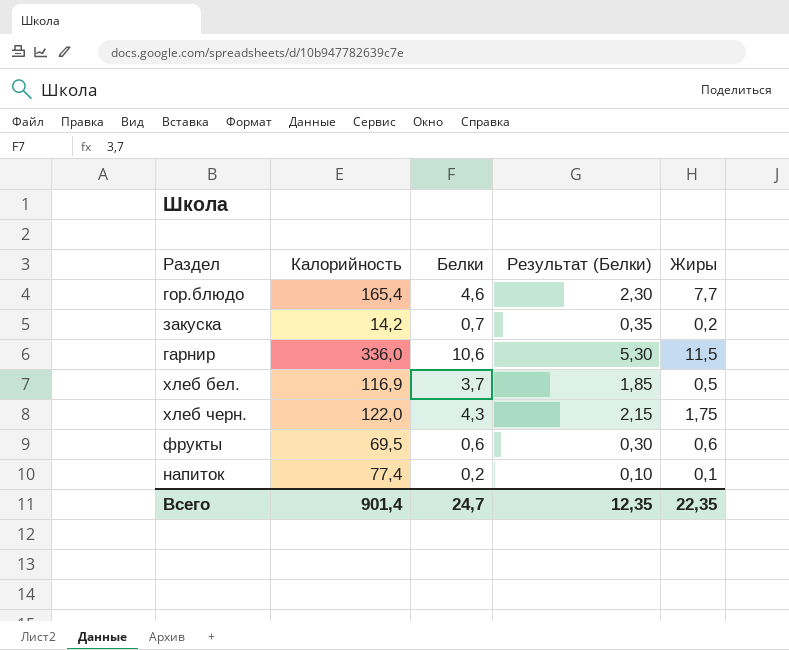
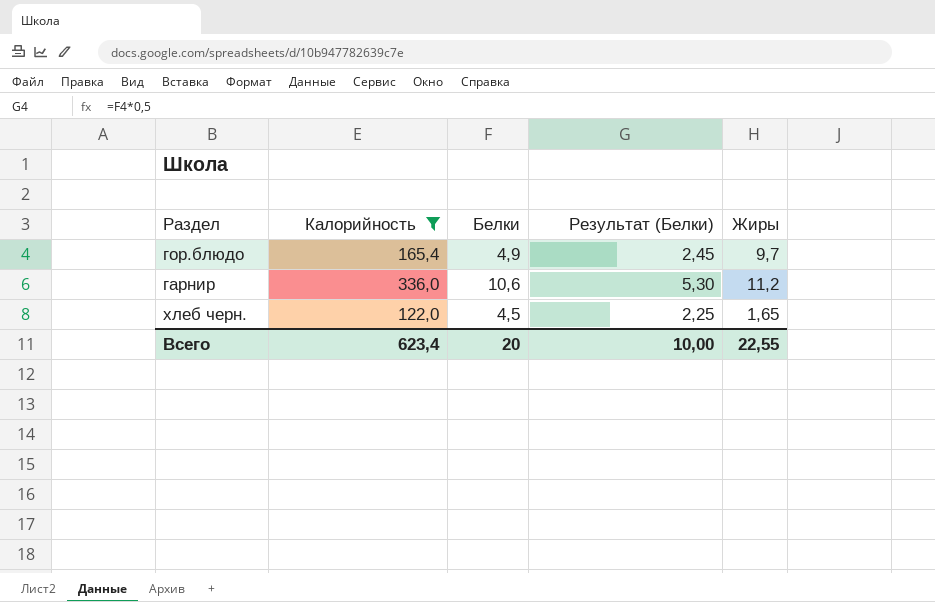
filter: none -> Калорийность >= 122,0
гор.блюдо | Белки: 4,6 -> 4,9
гор.блюдо | Результат (Белки): 2,30 -> 2,45
гор.блюдо | Жиры: 7,7 -> 9,7
гарнир | Жиры: 11,5 -> 11,2
хлеб черн. | Белки: 4,3 -> 4,5
хлеб черн. | Результат (Белки): 2,15 -> 2,25
хлеб черн. | Жиры: 1,75 -> 1,65
Всего | Калорийность: 901,4 -> 623,4
Всего | Белки: 24,7 -> 20
Всего | Результат (Белки): 12,35 -> 10,00
Всего | Жиры: 22,35 -> 22,55

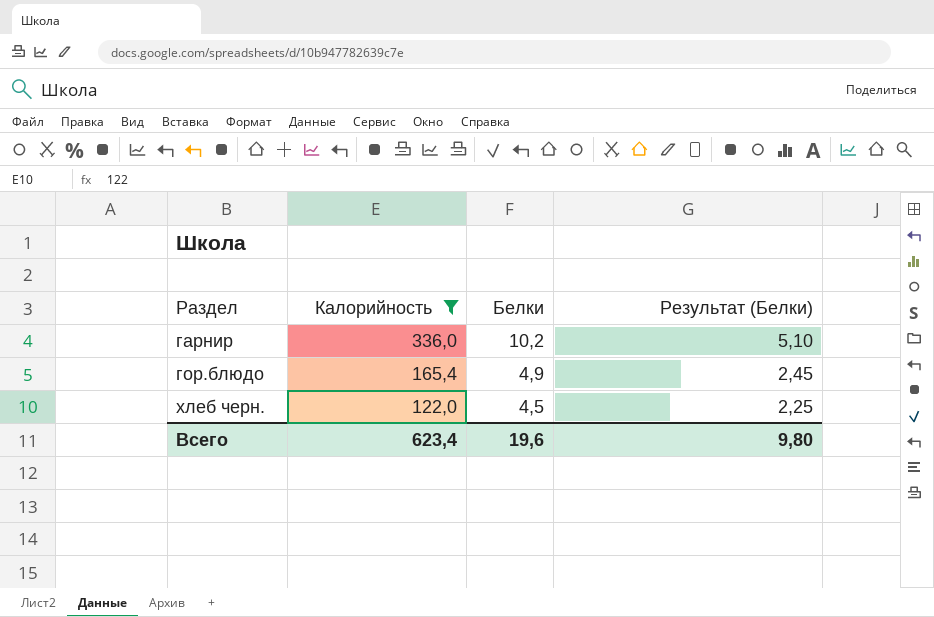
row order: none -> Раздел ascending
column Жиры | position: 5 -> none
гарнир | Белки: 10,6 -> 10,2
гарнир | Результат (Белки): 5,30 -> 5,10
Всего | Белки: 20 -> 19,6
Всего | Результат (Белки): 10,00 -> 9,80

